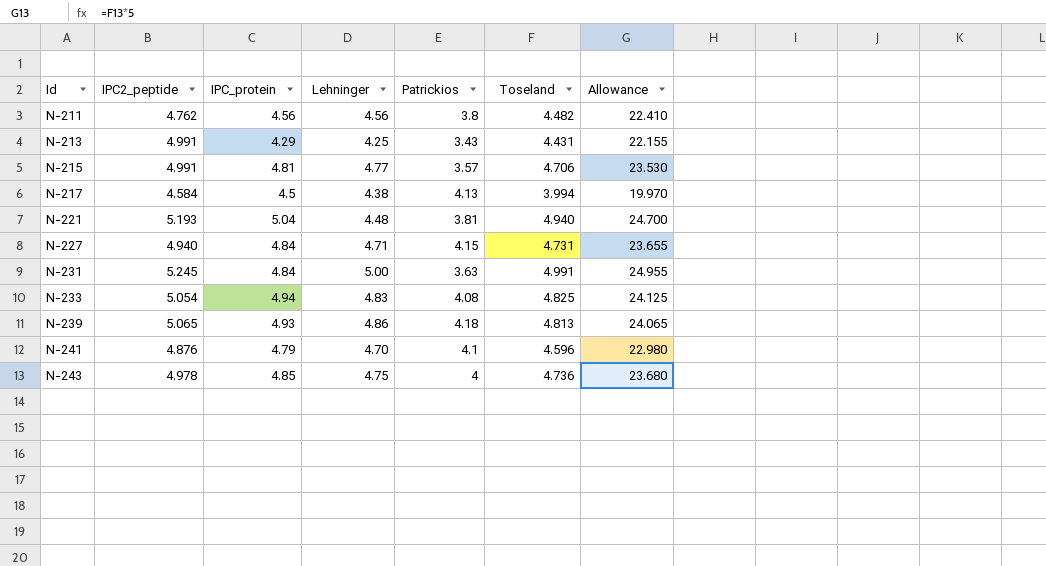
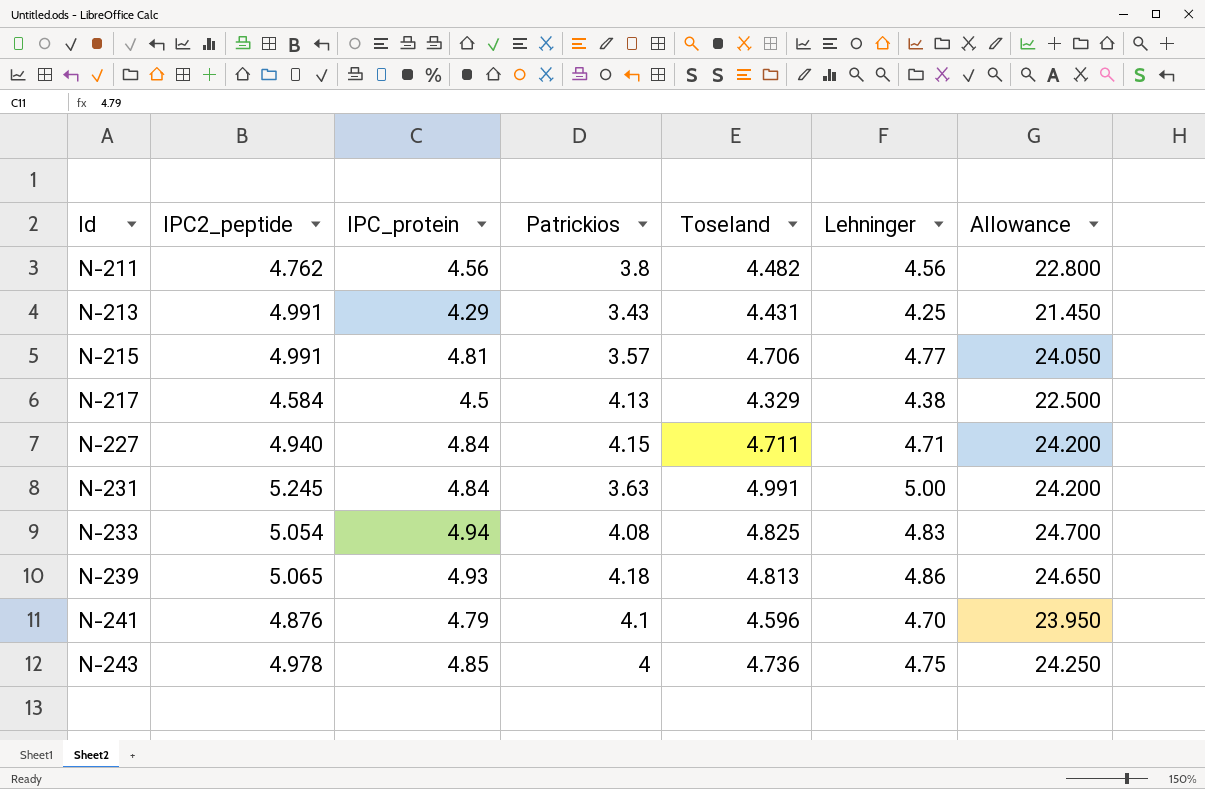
column Lehninger | position: 4 -> 6
column Allowance | formula: [Toseland] * 5 -> [IPC_protein] * 5
row N-221: 5.193 | 5.04 | 4.48 | 3.81 | 4.940 | 24.700 -> none
N-217 | Toseland: 3.994 -> 4.329
N-227 | Toseland: 4.731 -> 4.711

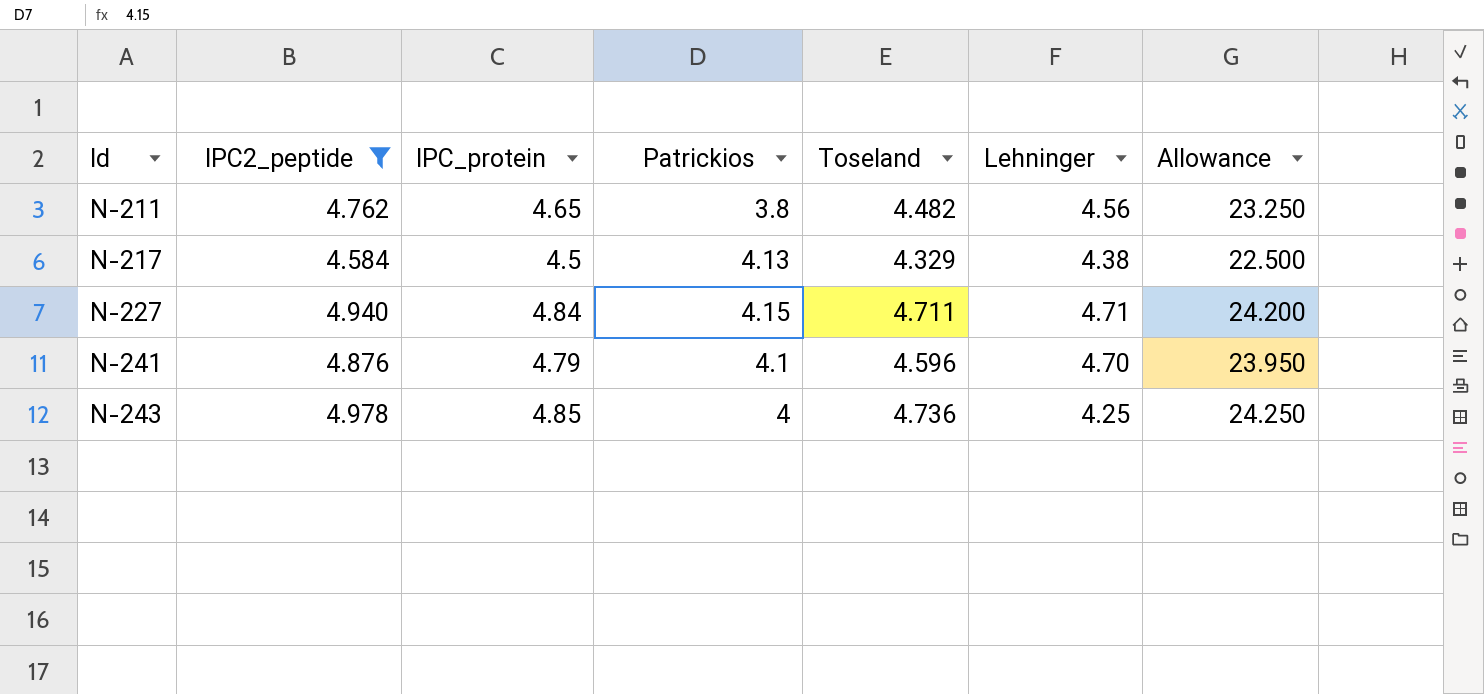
filter: none -> IPC2_peptide <= 4.978
N-211 | IPC_protein: 4.56 -> 4.65
N-211 | Allowance: 22.800 -> 23.250
N-243 | Lehninger: 4.75 -> 4.25

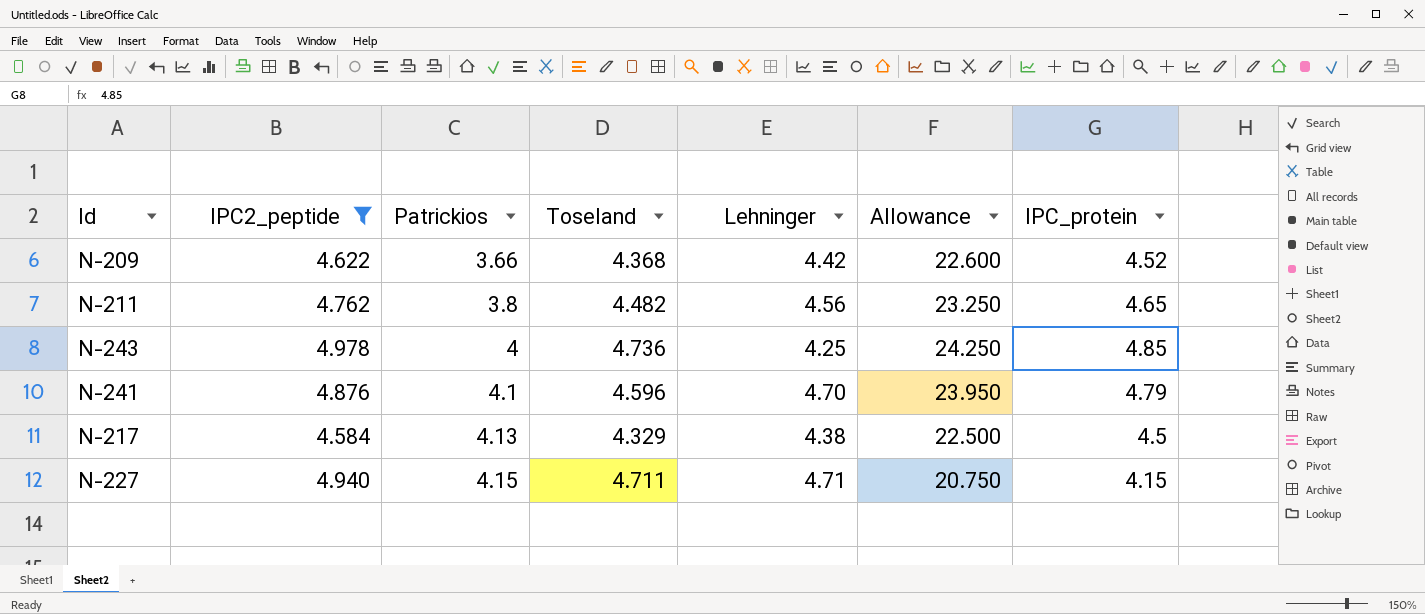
row order: Id ascending -> Patrickios ascending
column IPC_protein | position: 3 -> 7
row N-209: none -> 4.622 | 3.66 | 4.368 | 4.42 | 22.600 | 4.52
N-227 | Allowance: 24.200 -> 20.750
N-227 | IPC_protein: 4.84 -> 4.15

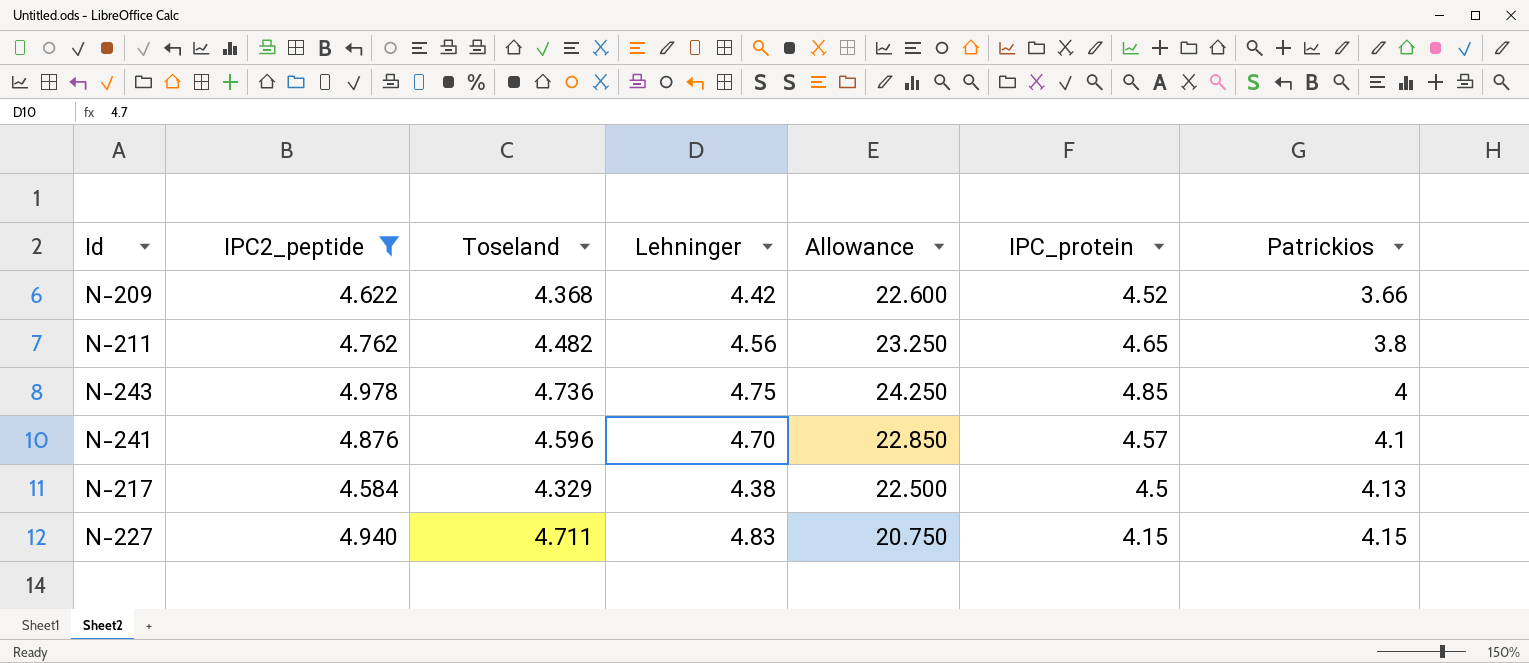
column Patrickios | position: 3 -> 7
N-243 | Lehninger: 4.25 -> 4.75
N-241 | Allowance: 23.950 -> 22.850
N-241 | IPC_protein: 4.79 -> 4.57
N-227 | Lehninger: 4.71 -> 4.83

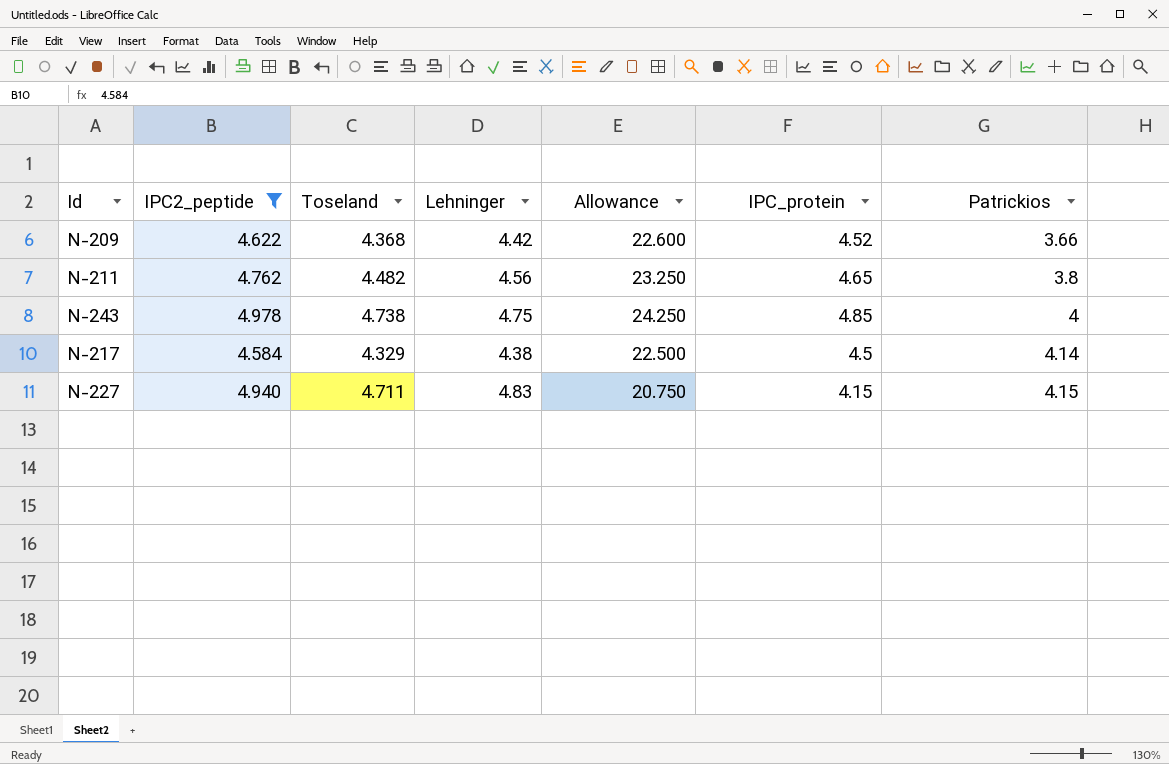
row N-241: 4.876 | 4.596 | 4.70 | 22.850 | 4.57 | 4.1 -> none
N-243 | Toseland: 4.736 -> 4.738
N-217 | Patrickios: 4.13 -> 4.14

